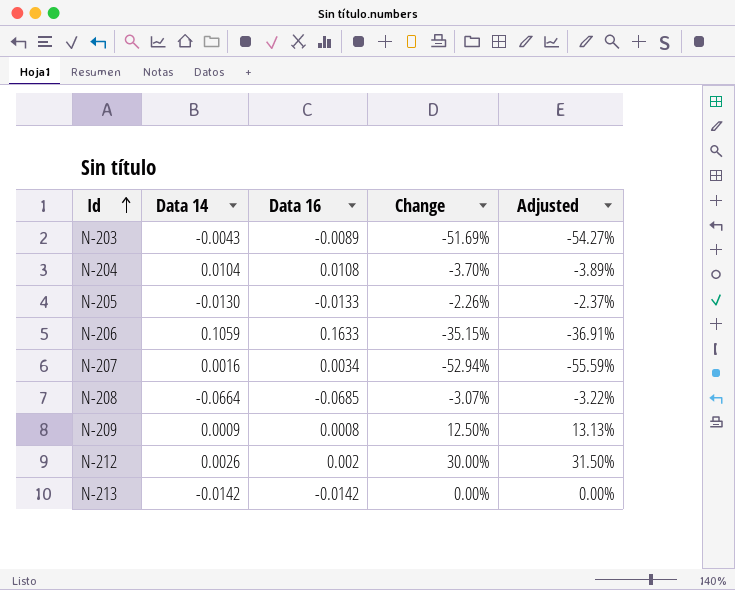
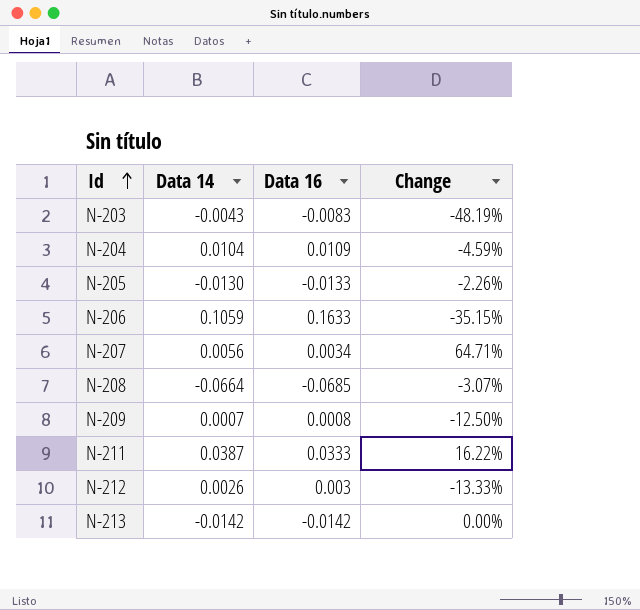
column Adjusted | formula: [Change] * 1.05 -> none
N-203 | Data 16: -0.0089 -> -0.0083
N-203 | Change: -51.69% -> -48.19%
N-204 | Data 16: 0.0108 -> 0.0109
N-204 | Change: -3.70% -> -4.59%
N-207 | Data 14: 0.0016 -> 0.0056
N-207 | Change: -52.94% -> 64.71%
N-209 | Data 14: 0.0009 -> 0.0007
N-209 | Change: 12.50% -> -12.50%
row N-211: none -> 0.0387 | 0.0333 | 16.22%
N-212 | Data 16: 0.002 -> 0.003
N-212 | Change: 30.00% -> -13.33%

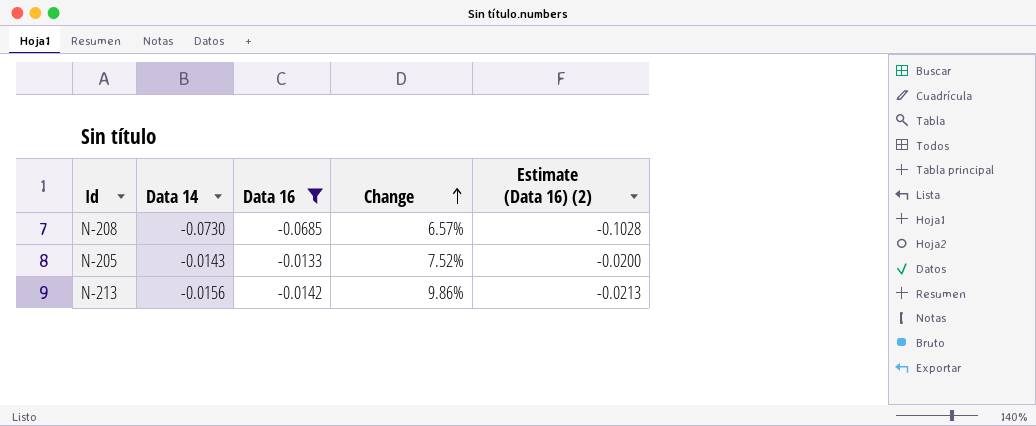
filter: none -> Data 16 <= -0.0133
row order: Id ascending -> Change ascending
column Estimate (Data 16) (2) | formula: none -> [Data 16] * 1.5
N-208 | Data 14: -0.0664 -> -0.0730
N-208 | Change: -3.07% -> 6.57%
N-205 | Data 14: -0.0130 -> -0.0143
N-205 | Change: -2.26% -> 7.52%
N-213 | Data 14: -0.0142 -> -0.0156
N-213 | Change: 0.00% -> 9.86%

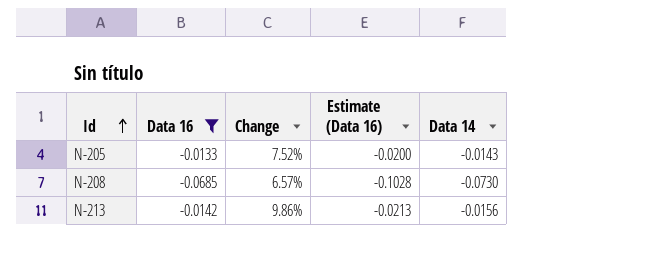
row order: Change ascending -> Id ascending
column name: Estimate (Data 16) (2) -> Estimate (Data 16)
column Data 14 | position: 2 -> 5

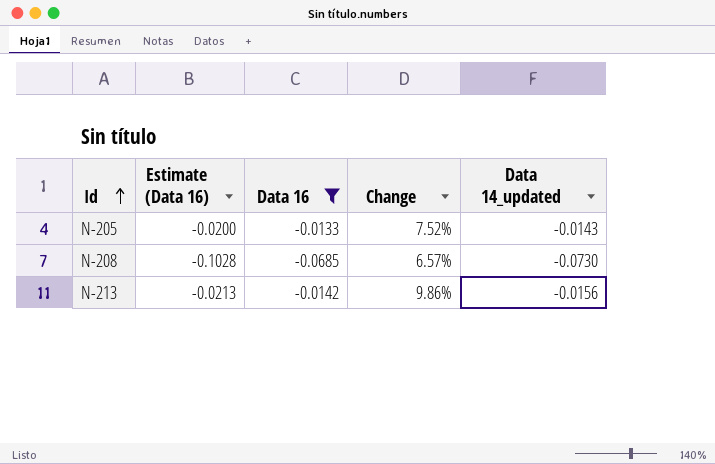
column Estimate (Data 16) | position: 4 -> 2
column name: Data 14 -> Data 14_updated

